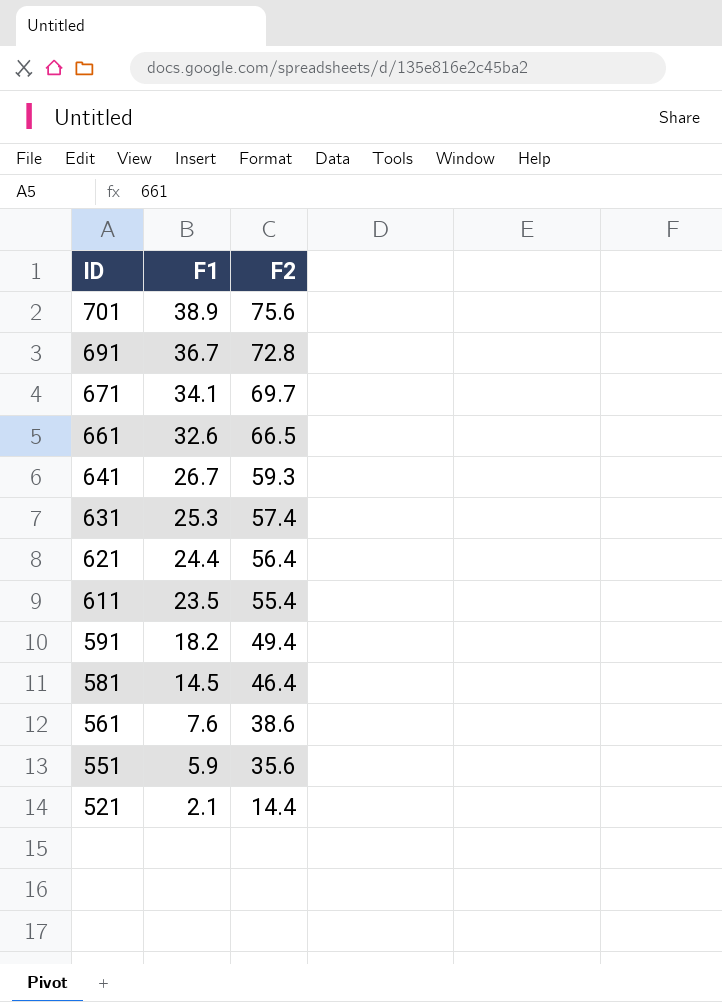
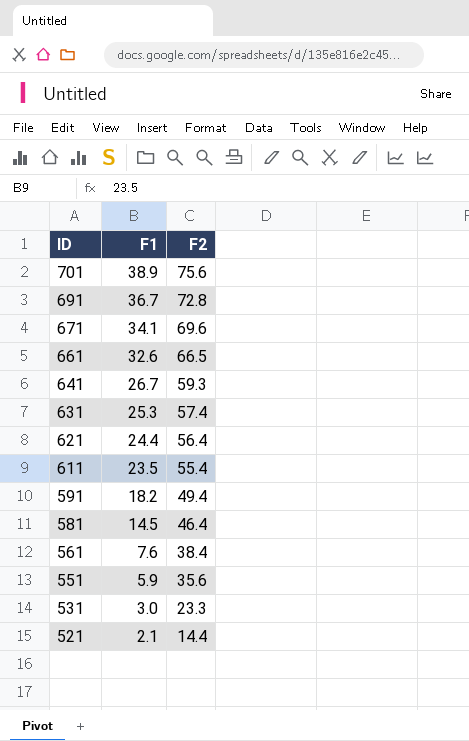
671 | F2: 69.7 -> 69.6
561 | F2: 38.6 -> 38.4
row 531: none -> 3.0 | 23.3

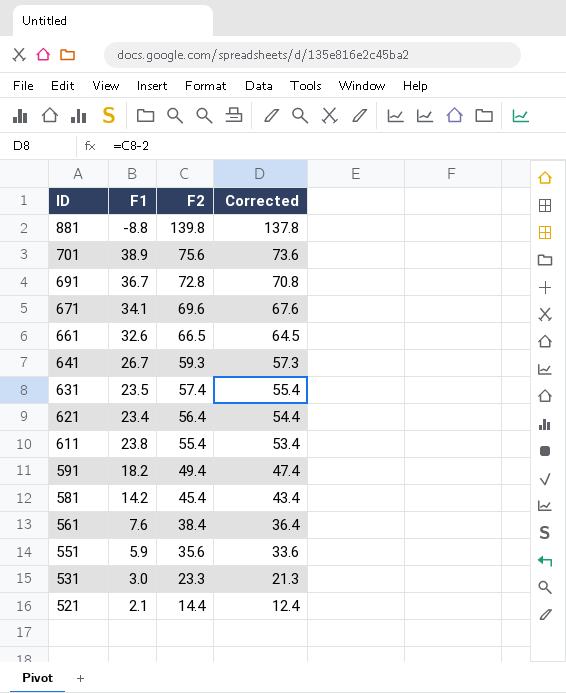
column Corrected | formula: none -> [F2] - 2
row 881: none -> -8.8 | 139.8 | 137.8
631 | F1: 25.3 -> 23.5
621 | F1: 24.4 -> 23.4
611 | F1: 23.5 -> 23.8
581 | F1: 14.5 -> 14.2
581 | F2: 46.4 -> 45.4

